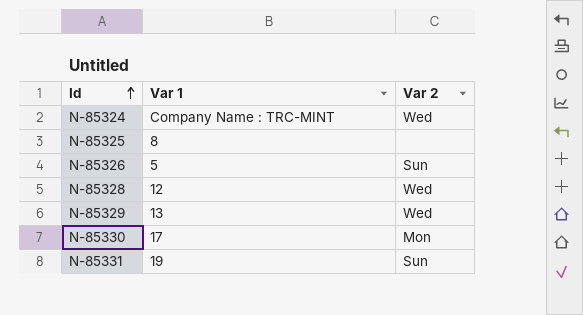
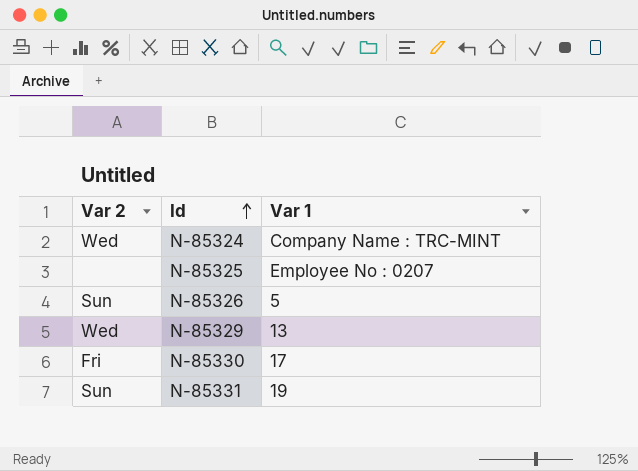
column Var 2 | position: 3 -> 1
row N-85328: 12 | Wed -> none
N-85325 | Var 1: 8 -> Employee No : 0207
N-85330 | Var 2: Mon -> Fri

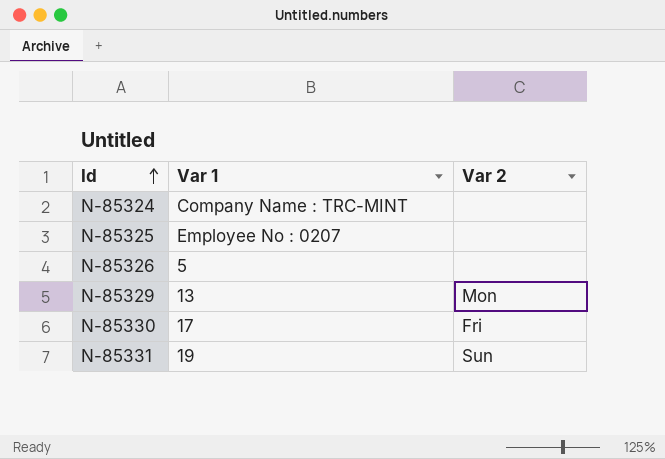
column Var 2 | position: 1 -> 3
N-85324 | Var 2: Wed -> none
N-85326 | Var 2: Sun -> none
N-85329 | Var 2: Wed -> Mon

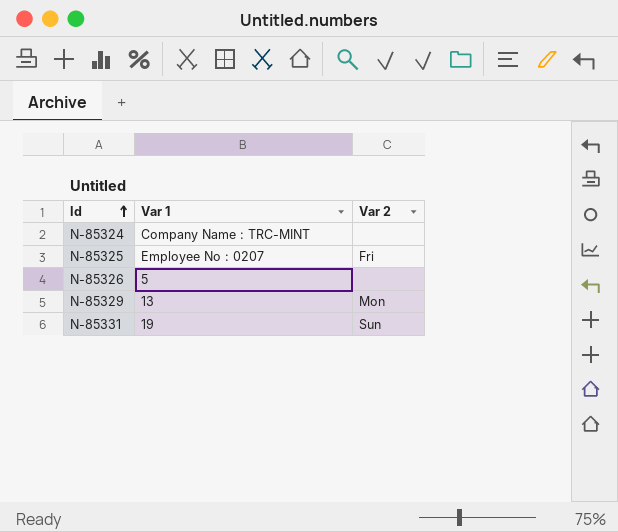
row N-85330: 17 | Fri -> none
N-85325 | Var 2: none -> Fri

